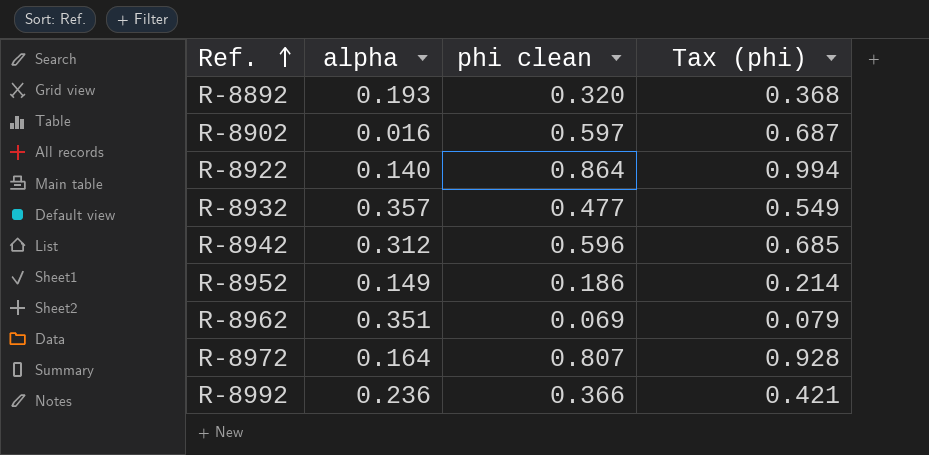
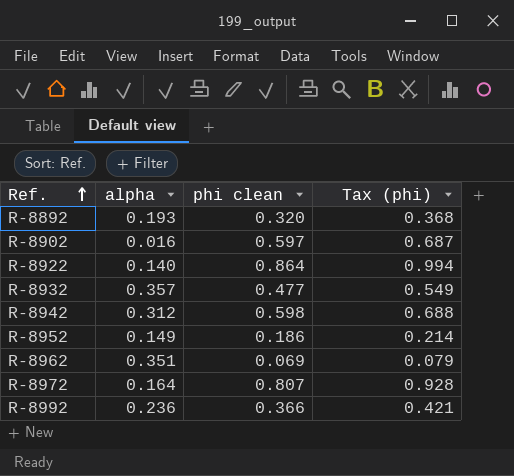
R-8942 | phi clean: 0.596 -> 0.598
R-8942 | Tax (phi): 0.685 -> 0.688

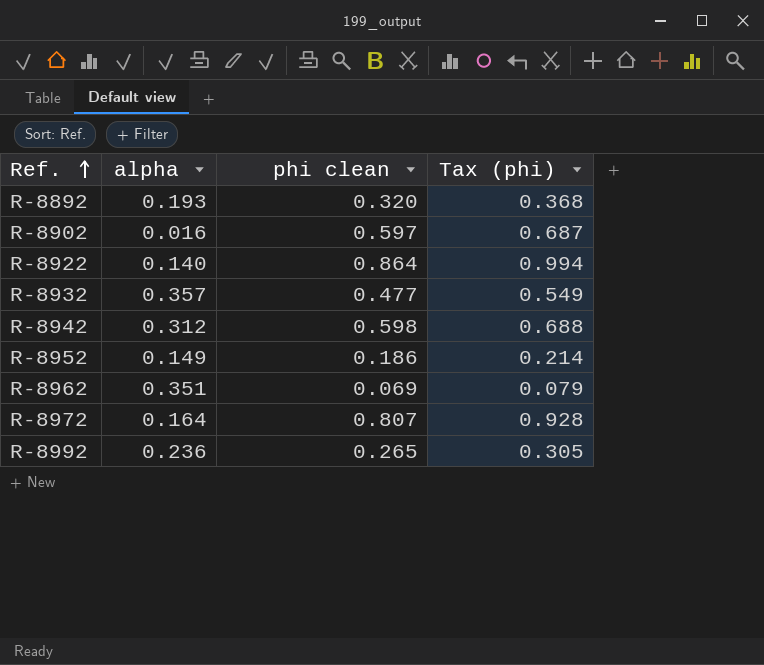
R-8992 | phi clean: 0.366 -> 0.265
R-8992 | Tax (phi): 0.421 -> 0.305

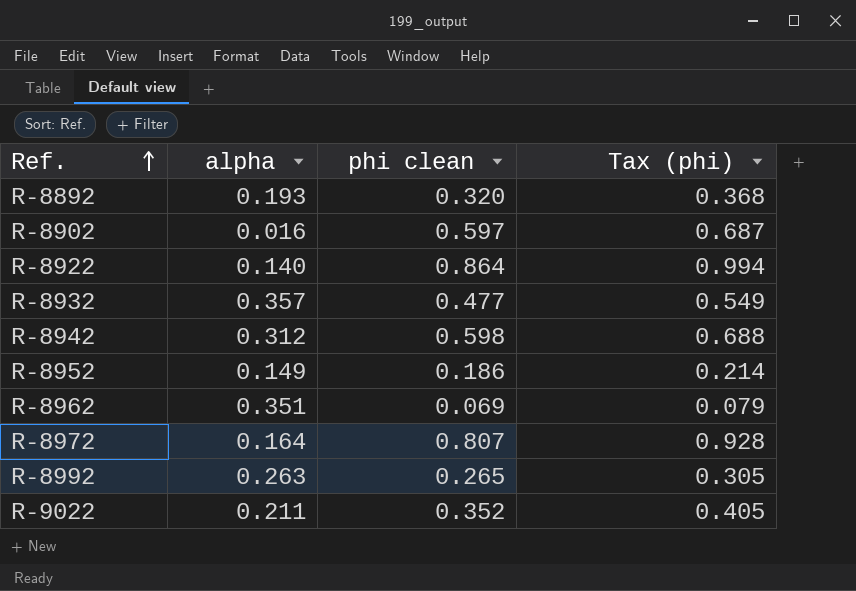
R-8992 | alpha: 0.236 -> 0.263
row R-9022: none -> 0.211 | 0.352 | 0.405

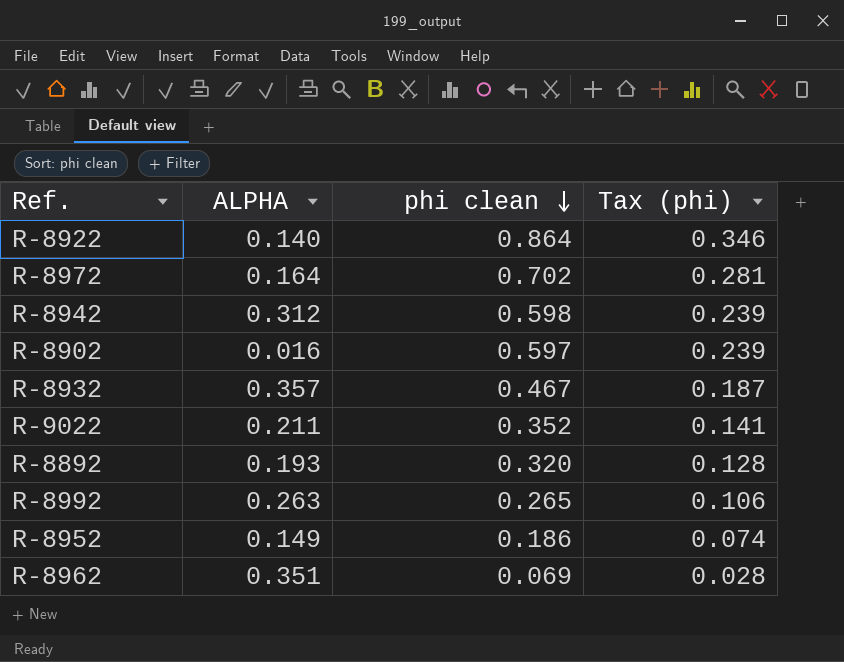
row order: Ref. ascending -> phi clean descending
column name: alpha -> ALPHA
column Tax (phi) | formula: [phi clean] * 1.15 -> [phi clean] * 0.4
R-8972 | phi clean: 0.807 -> 0.702
R-8932 | phi clean: 0.477 -> 0.467

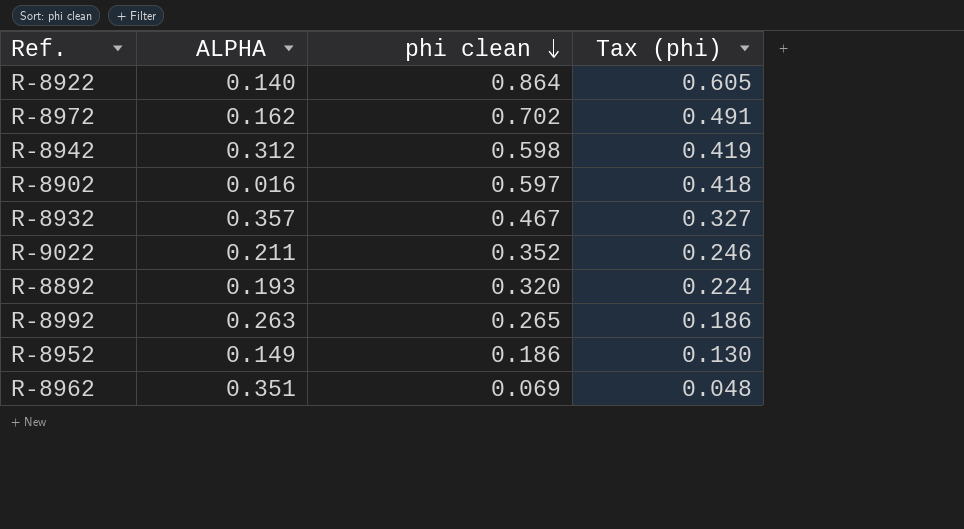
column Tax (phi) | formula: [phi clean] * 0.4 -> [phi clean] * 0.7
R-8972 | ALPHA: 0.164 -> 0.162

